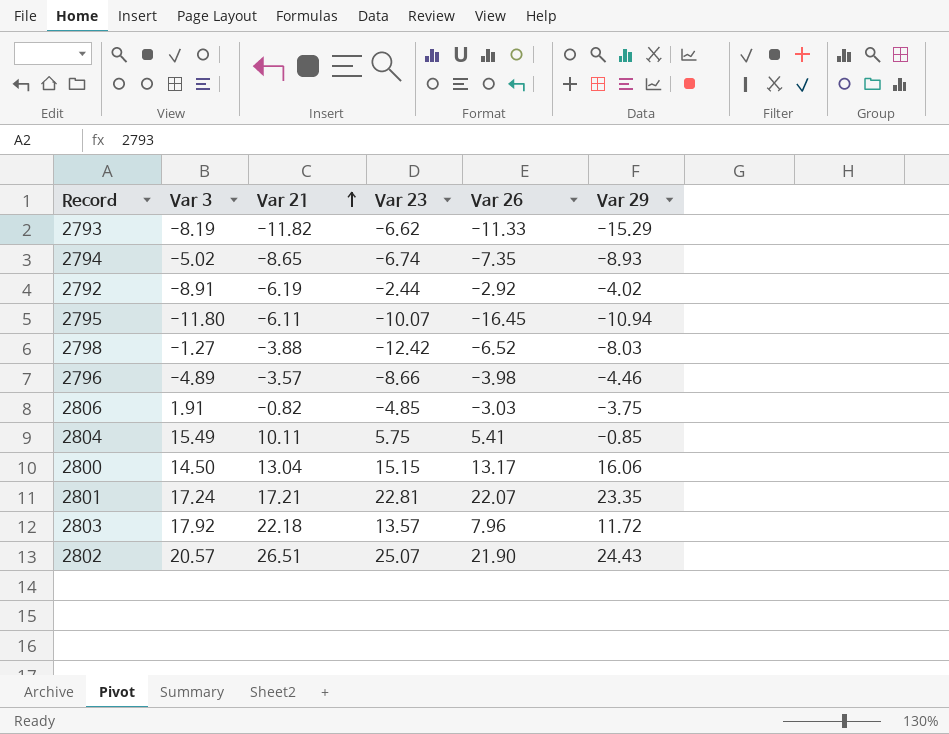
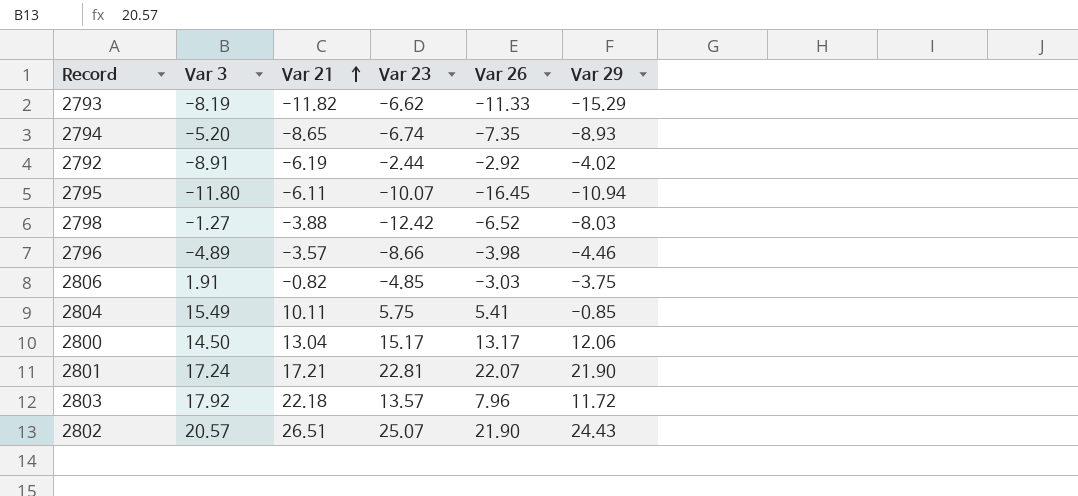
2794 | Var 3: -5.02 -> -5.20
2800 | Var 23: 15.15 -> 15.17
2800 | Var 29: 16.06 -> 12.06
2801 | Var 29: 23.35 -> 21.90

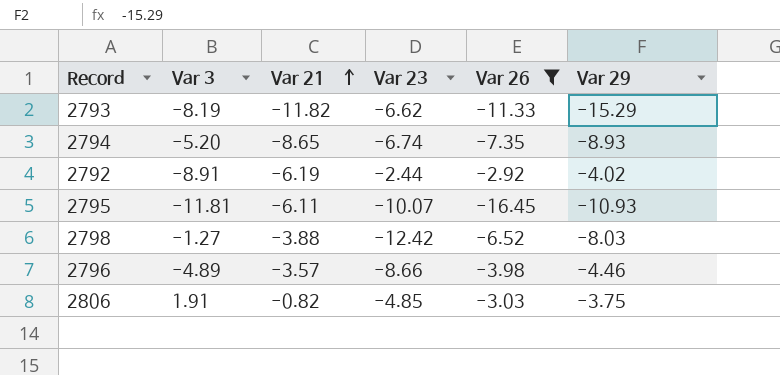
filter: none -> Var 26 <= -2.92
2795 | Var 3: -11.80 -> -11.81
2795 | Var 29: -10.94 -> -10.93

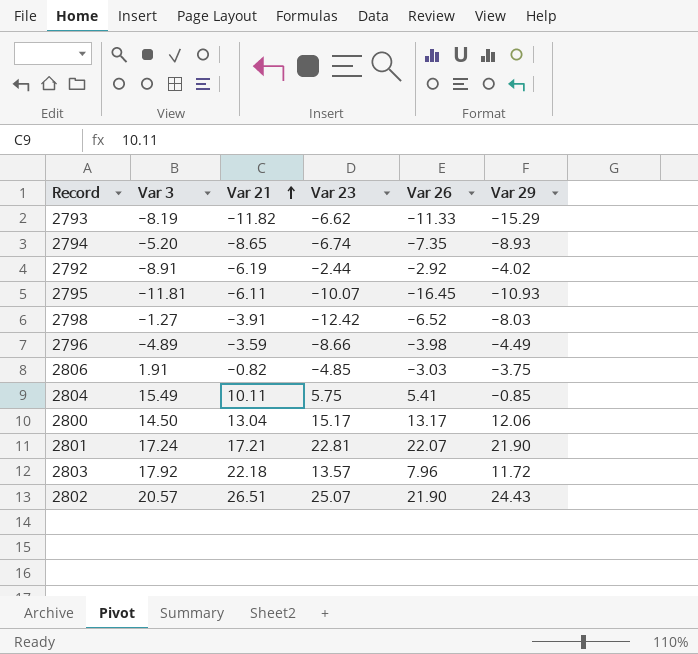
filter: Var 26 <= -2.92 -> none
2798 | Var 21: -3.88 -> -3.91
2796 | Var 21: -3.57 -> -3.59
2796 | Var 29: -4.46 -> -4.49

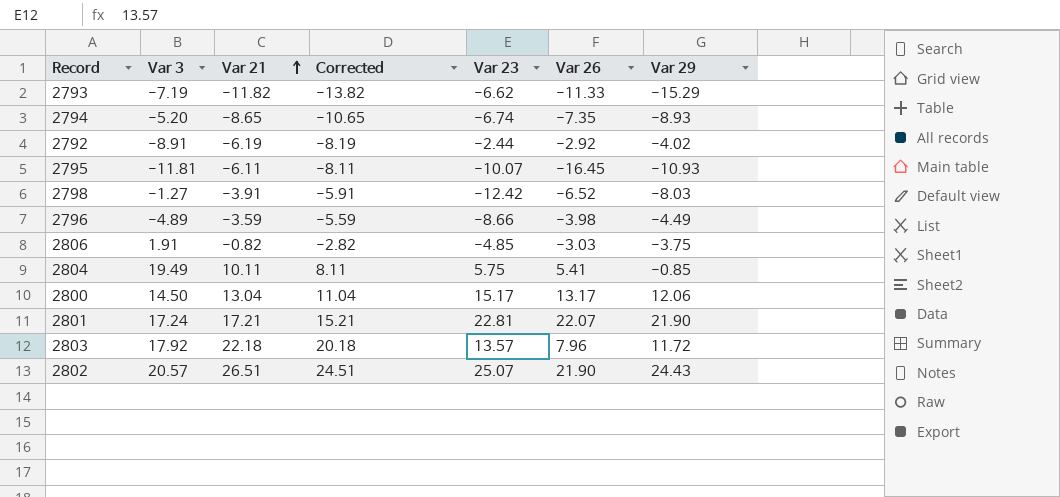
column Corrected | formula: none -> [Var 21] - 2
2793 | Var 3: -8.19 -> -7.19
2804 | Var 3: 15.49 -> 19.49

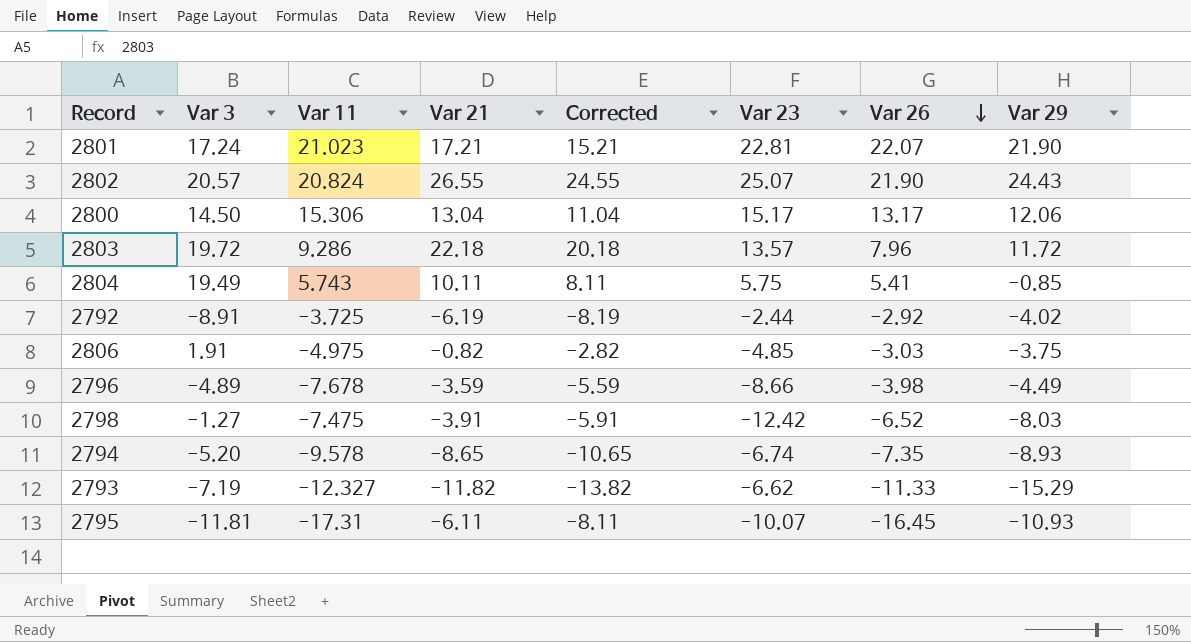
row order: Var 21 ascending -> Var 26 descending
column Var 11 | position: none -> 3
2802 | Var 21: 26.51 -> 26.55
2802 | Corrected: 24.51 -> 24.55
2803 | Var 3: 17.92 -> 19.72

